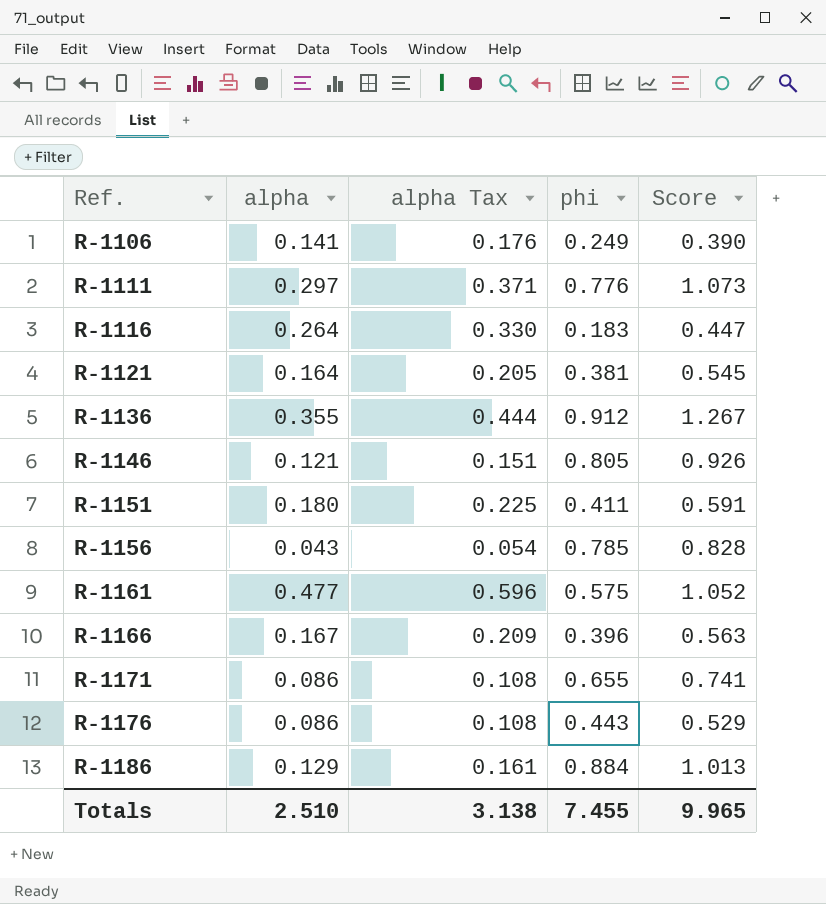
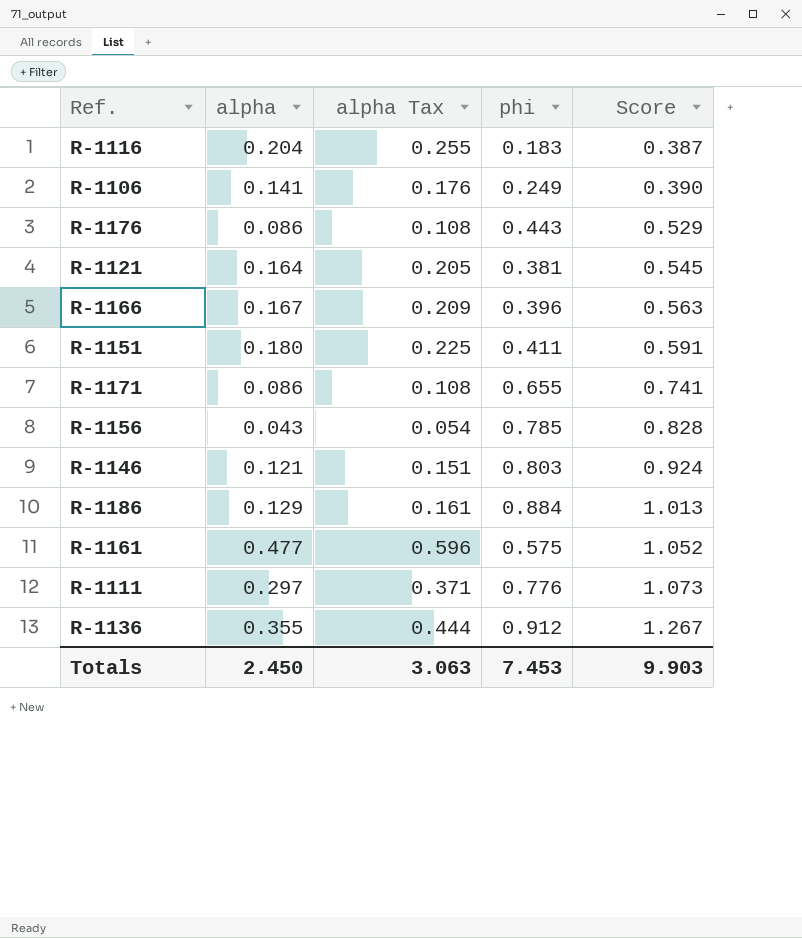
row order: Ref. ascending -> Score ascending
R-1116 | alpha: 0.264 -> 0.204
R-1116 | alpha Tax: 0.330 -> 0.255
R-1116 | Score: 0.447 -> 0.387
R-1146 | phi: 0.805 -> 0.803
R-1146 | Score: 0.926 -> 0.924
Totals | alpha: 2.510 -> 2.450
Totals | alpha Tax: 3.138 -> 3.063
Totals | phi: 7.455 -> 7.453
Totals | Score: 9.965 -> 9.903

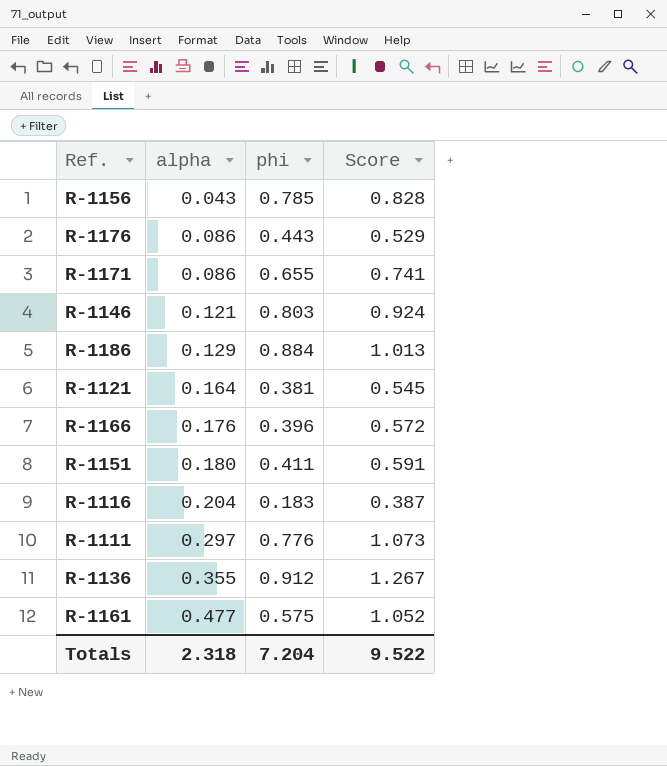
row order: Score ascending -> alpha ascending
column alpha Tax | formula: [alpha] * 1.25 -> none
row R-1106: 0.141 | 0.176 | 0.249 | 0.390 -> none
R-1166 | alpha: 0.167 -> 0.176
R-1166 | Score: 0.563 -> 0.572
Totals | alpha: 2.450 -> 2.318
Totals | phi: 7.453 -> 7.204
Totals | Score: 9.903 -> 9.522

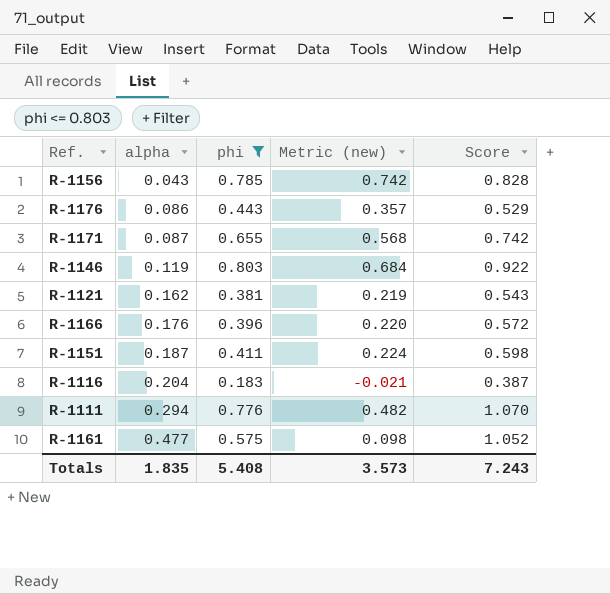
filter: none -> phi <= 0.803
column Metric (new) | formula: none -> [phi] - [alpha]
R-1171 | alpha: 0.086 -> 0.087
R-1171 | Score: 0.741 -> 0.742
R-1146 | alpha: 0.121 -> 0.119
R-1146 | Score: 0.924 -> 0.922
R-1121 | alpha: 0.164 -> 0.162
R-1121 | Score: 0.545 -> 0.543
R-1151 | alpha: 0.180 -> 0.187
R-1151 | Score: 0.591 -> 0.598
R-1111 | alpha: 0.297 -> 0.294
R-1111 | Score: 1.073 -> 1.070
Totals | alpha: 2.318 -> 1.835
Totals | phi: 7.204 -> 5.408
Totals | Score: 9.522 -> 7.243

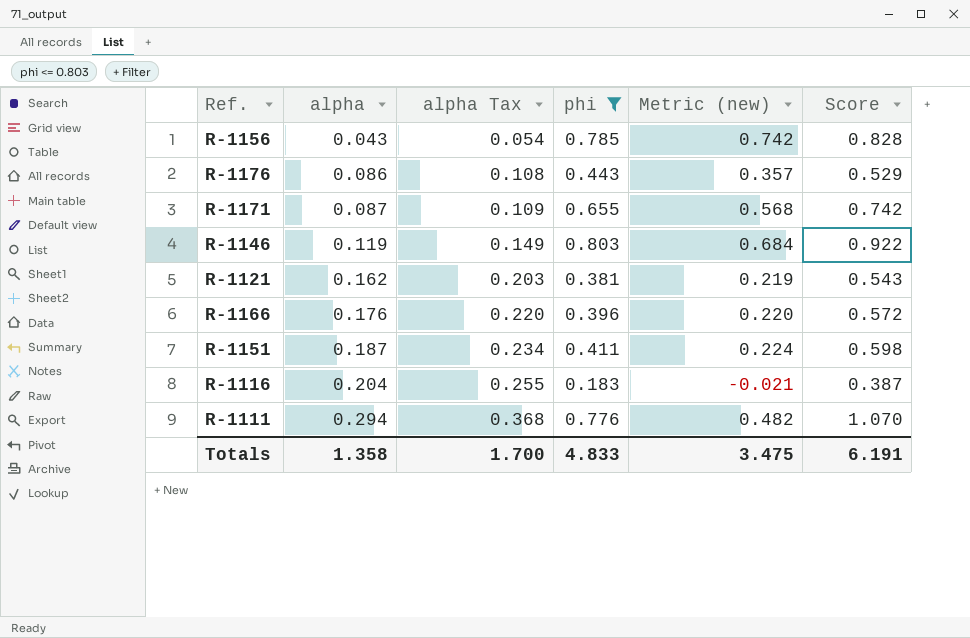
column alpha Tax | formula: none -> [alpha] * 1.25
row R-1161: 0.477 | 0.575 | 0.098 | 1.052 -> none
Totals | alpha: 1.835 -> 1.358
Totals | phi: 5.408 -> 4.833
Totals | Metric (new): 3.573 -> 3.475
Totals | Score: 7.243 -> 6.191

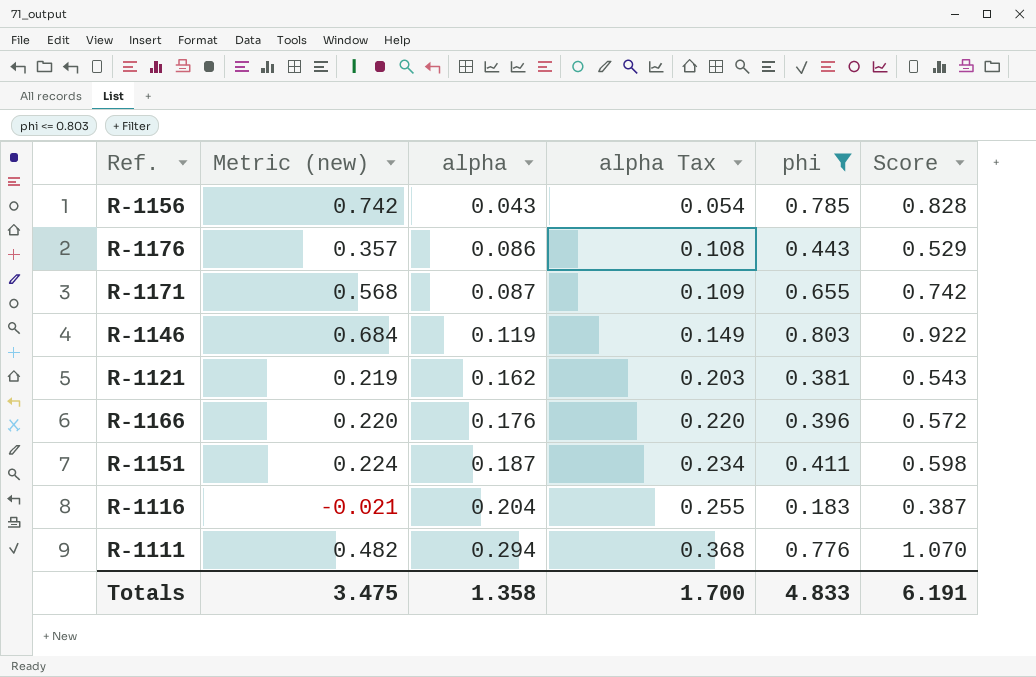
column Metric (new) | position: 5 -> 2

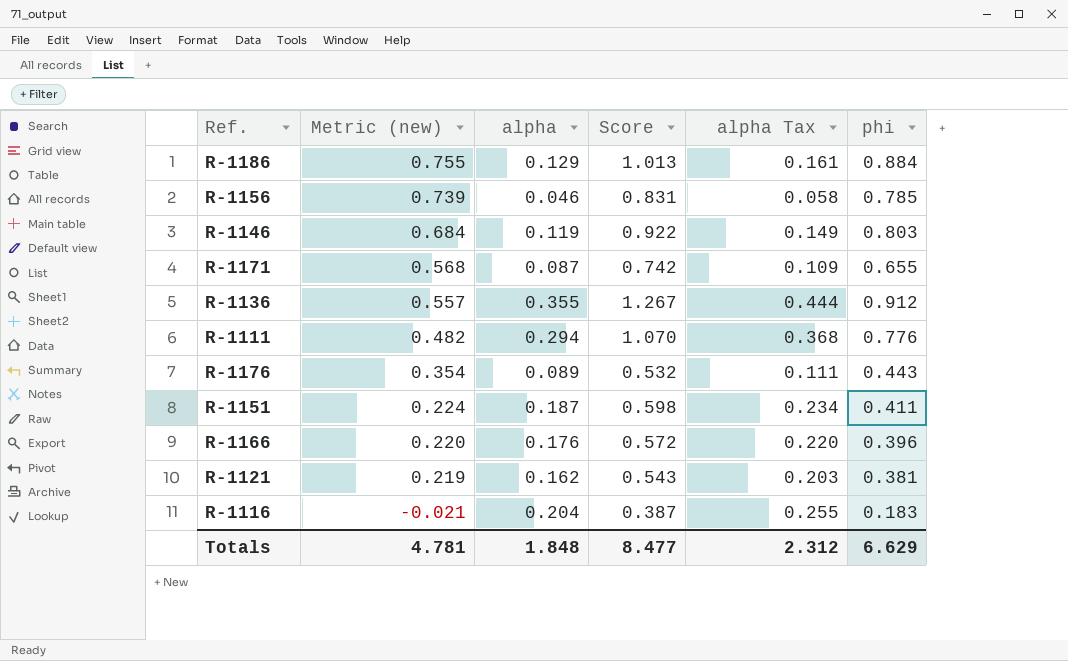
filter: phi <= 0.803 -> none
row order: alpha ascending -> Metric (new) descending
column Score | position: 6 -> 4
R-1156 | Metric (new): 0.742 -> 0.739
R-1156 | alpha: 0.043 -> 0.046
R-1156 | Score: 0.828 -> 0.831
R-1156 | alpha Tax: 0.054 -> 0.058
R-1176 | Metric (new): 0.357 -> 0.354
R-1176 | alpha: 0.086 -> 0.089
R-1176 | Score: 0.529 -> 0.532
R-1176 | alpha Tax: 0.108 -> 0.111
Totals | Metric (new): 3.475 -> 4.781
Totals | alpha: 1.358 -> 1.848
Totals | Score: 6.191 -> 8.477
Totals | alpha Tax: 1.700 -> 2.312
Totals | phi: 4.833 -> 6.629

